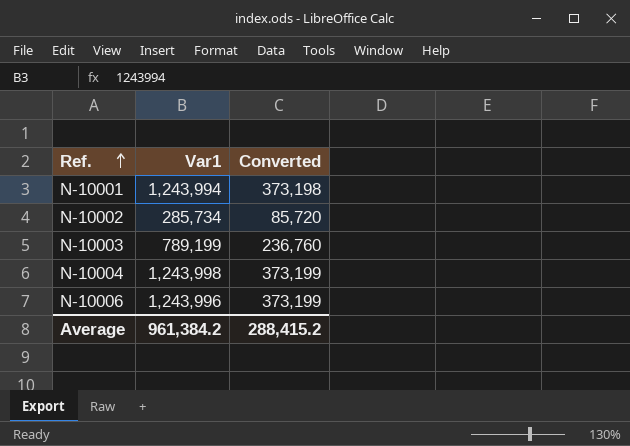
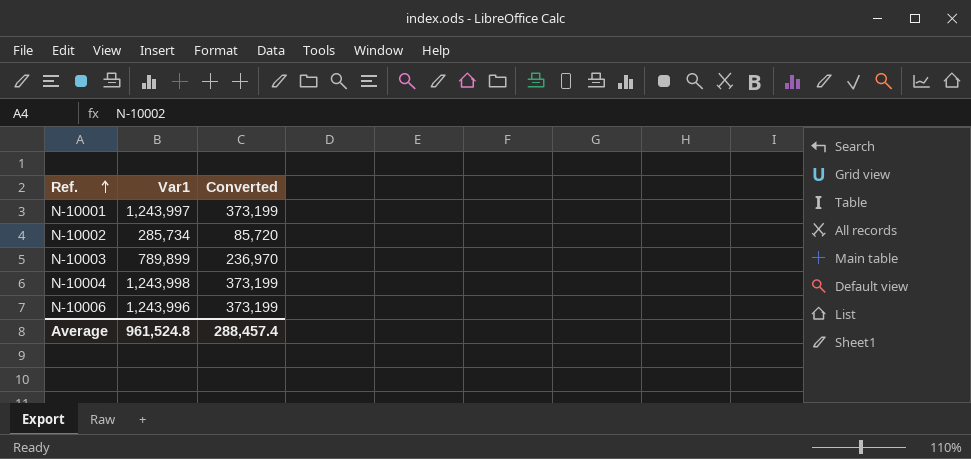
N-10001 | Var1: 1,243,994 -> 1,243,997
N-10001 | Converted: 373,198 -> 373,199
N-10003 | Var1: 789,199 -> 789,899
N-10003 | Converted: 236,760 -> 236,970
Average | Var1: 961,384.2 -> 961,524.8
Average | Converted: 288,415.2 -> 288,457.4

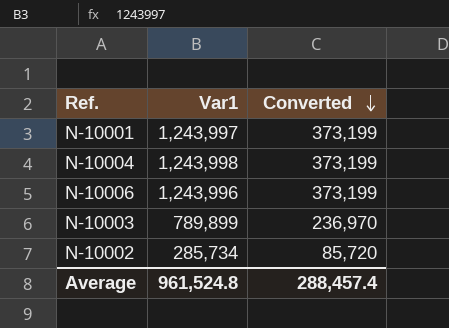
row order: Ref. ascending -> Converted descending

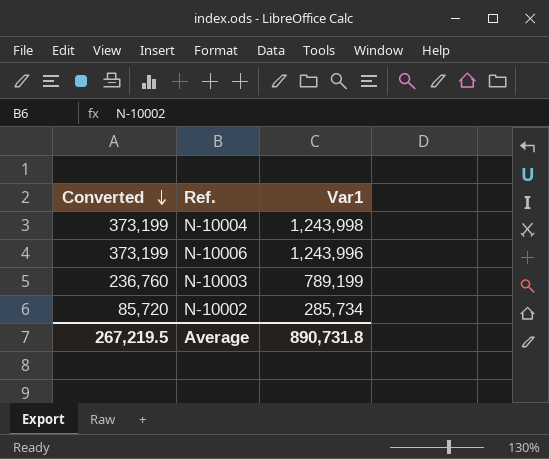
column Converted | position: 3 -> 1
row N-10001: 1,243,997 | 373,199 -> none
N-10003 | Converted: 236,970 -> 236,760
N-10003 | Var1: 789,899 -> 789,199
Average | Converted: 288,457.4 -> 267,219.5
Average | Var1: 961,524.8 -> 890,731.8

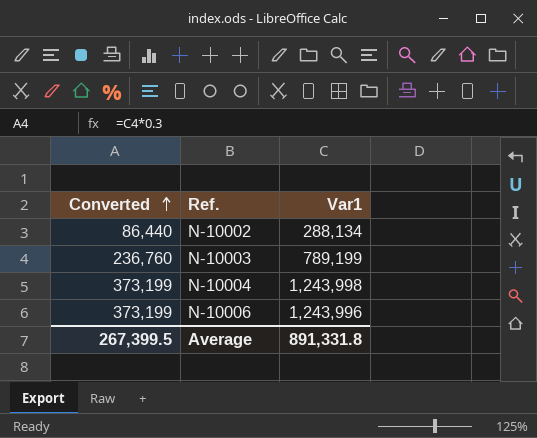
row order: Converted descending -> Converted ascending
N-10002 | Converted: 85,720 -> 86,440
N-10002 | Var1: 285,734 -> 288,134
Average | Converted: 267,219.5 -> 267,399.5
Average | Var1: 890,731.8 -> 891,331.8

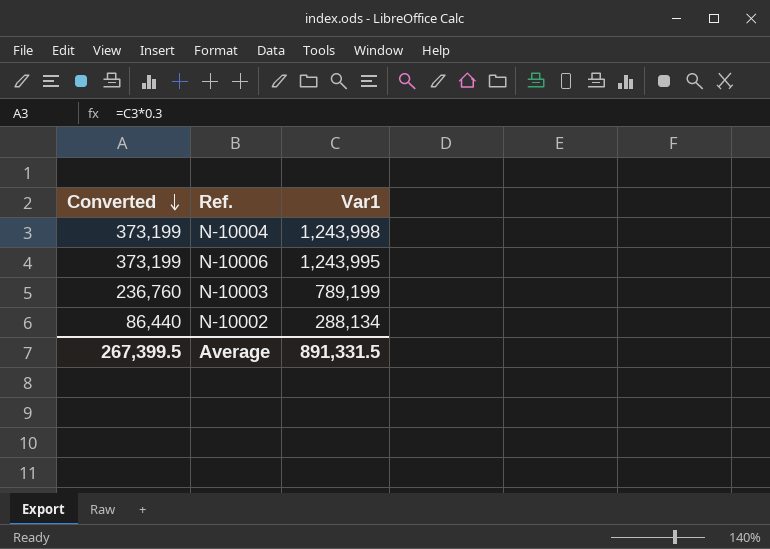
row order: Converted ascending -> Converted descending
N-10006 | Var1: 1,243,996 -> 1,243,995
Average | Var1: 891,331.8 -> 891,331.5

